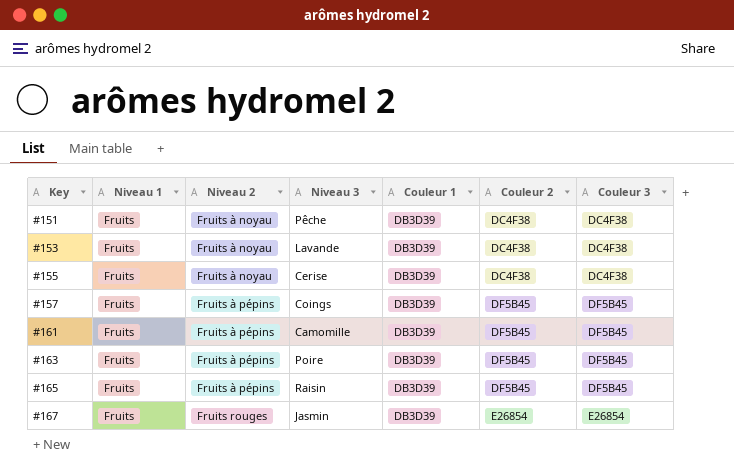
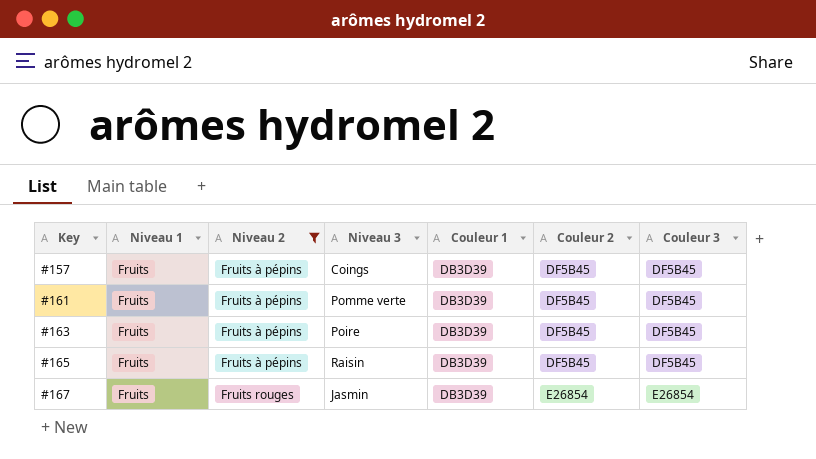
filter: none -> Niveau 2 != Fruits à noyau
#161 | Niveau 3: Camomille -> Pomme verte

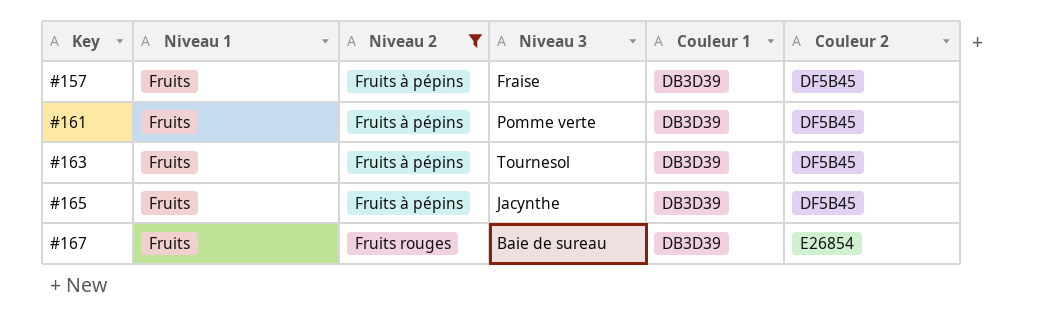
column Couleur 3 | position: 7 -> none
#157 | Niveau 3: Coings -> Fraise
#163 | Niveau 3: Poire -> Tournesol
#165 | Niveau 3: Raisin -> Jacynthe
#167 | Niveau 3: Jasmin -> Baie de sureau

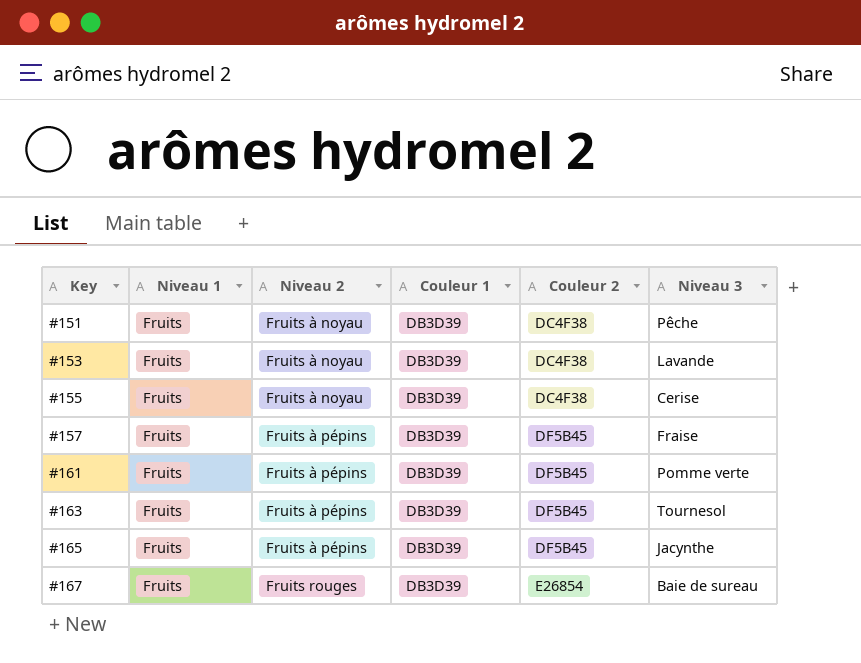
filter: Niveau 2 != Fruits à noyau -> none
column Niveau 3 | position: 4 -> 6

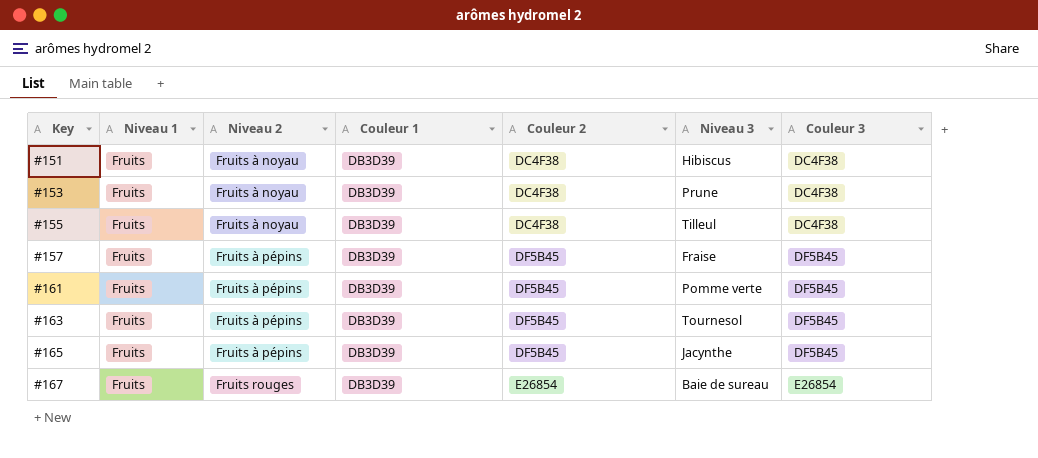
column Couleur 3 | position: none -> 7
#151 | Niveau 3: Pêche -> Hibiscus
#153 | Niveau 3: Lavande -> Prune
#155 | Niveau 3: Cerise -> Tilleul

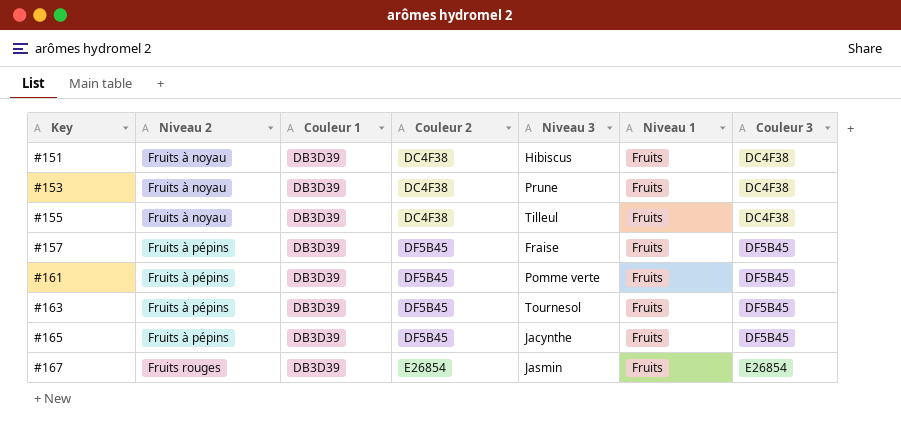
column Niveau 1 | position: 2 -> 6
#167 | Niveau 3: Baie de sureau -> Jasmin

